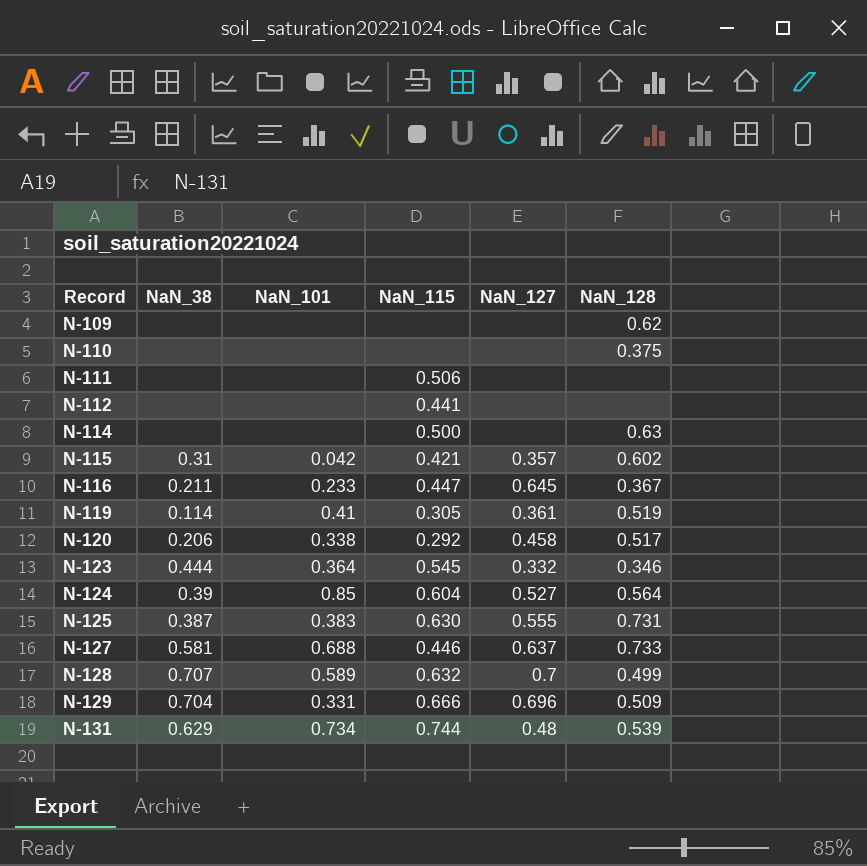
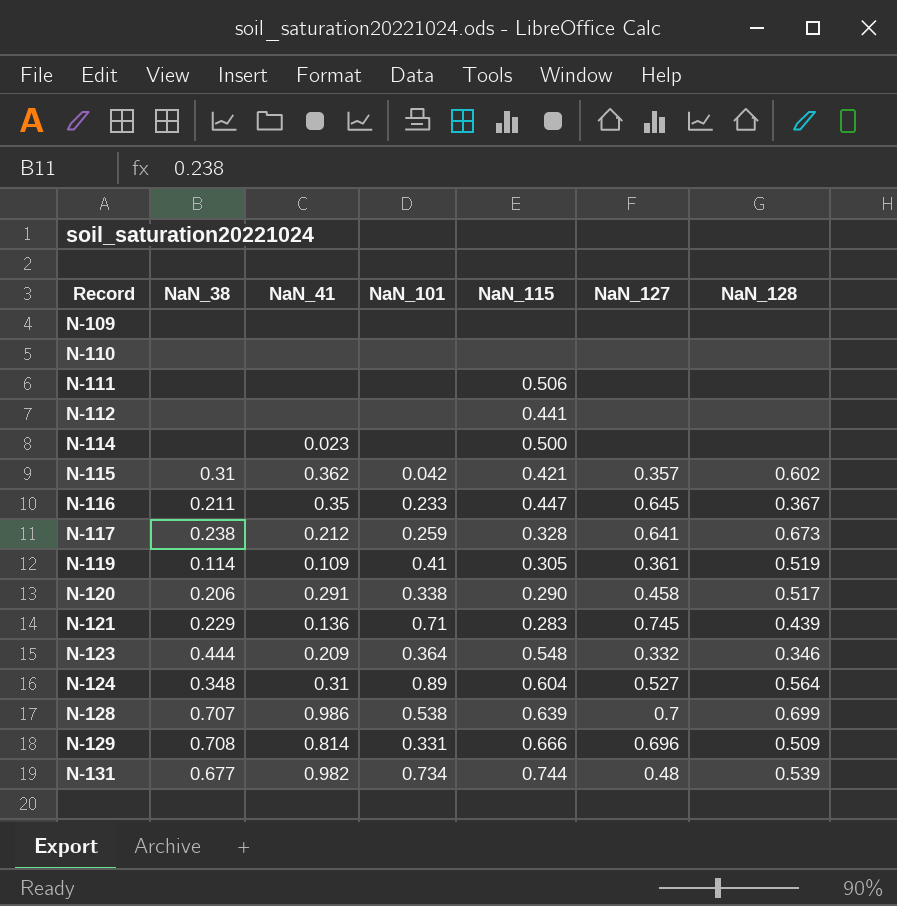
column NaN_41 | position: none -> 3
row N-125: 0.387 | 0.383 | 0.630 | 0.555 | 0.731 -> none
row N-127: 0.581 | 0.688 | 0.446 | 0.637 | 0.733 -> none
N-109 | NaN_128: 0.62 -> none
N-110 | NaN_128: 0.375 -> none
N-114 | NaN_128: 0.63 -> none
row N-117: none -> 0.238 | 0.212 | 0.259 | 0.328 | 0.641 | 0.673
N-120 | NaN_115: 0.292 -> 0.290
row N-121: none -> 0.229 | 0.136 | 0.71 | 0.283 | 0.745 | 0.439
N-123 | NaN_115: 0.545 -> 0.548
N-124 | NaN_38: 0.39 -> 0.348
N-124 | NaN_101: 0.85 -> 0.89
N-128 | NaN_101: 0.589 -> 0.538
N-128 | NaN_115: 0.632 -> 0.639
N-128 | NaN_128: 0.499 -> 0.699
N-129 | NaN_38: 0.704 -> 0.708
N-131 | NaN_38: 0.629 -> 0.677

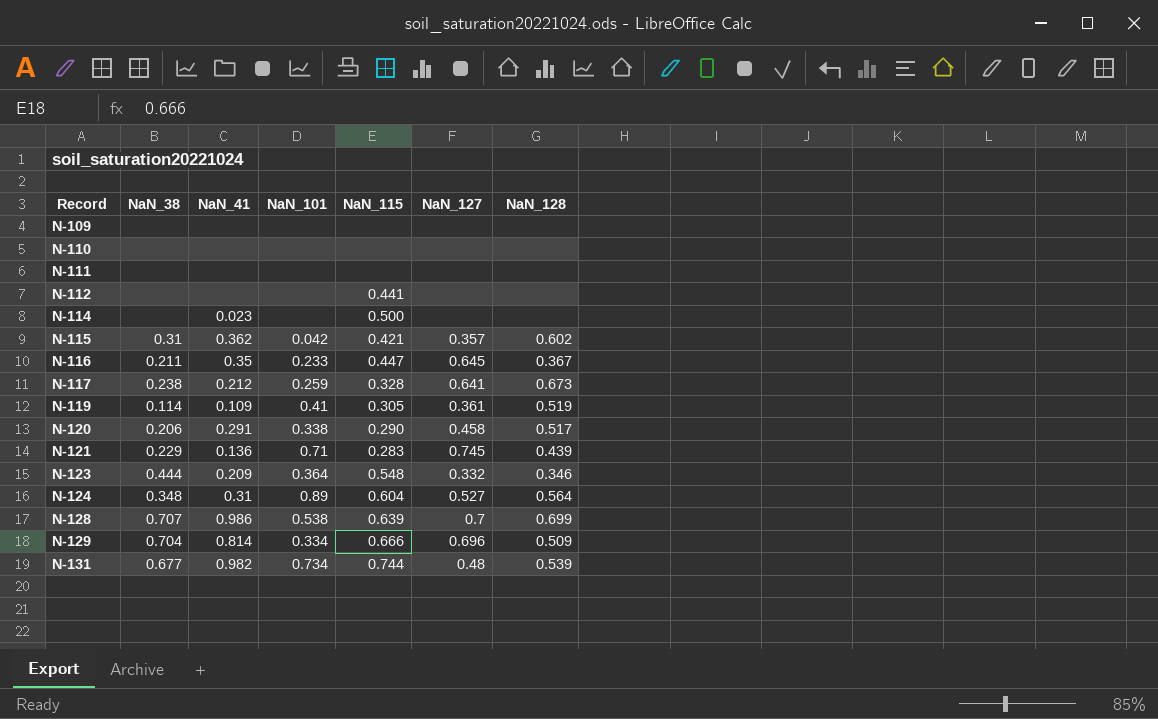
N-111 | NaN_115: 0.506 -> none
N-129 | NaN_38: 0.708 -> 0.704
N-129 | NaN_101: 0.331 -> 0.334

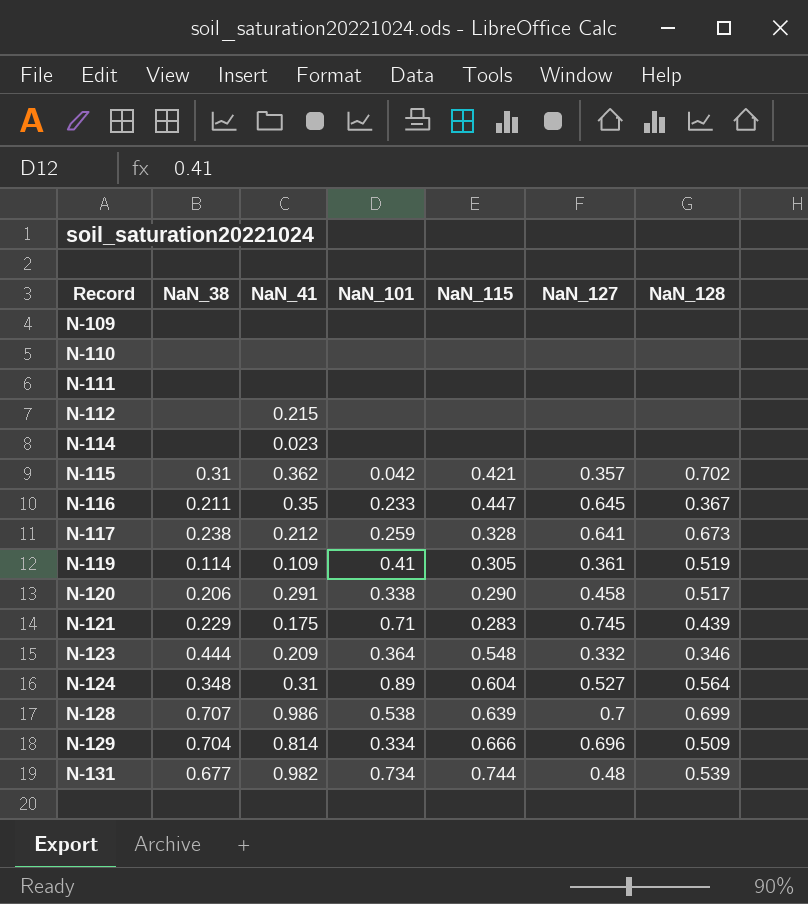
N-112 | NaN_41: none -> 0.215
N-112 | NaN_115: 0.441 -> none
N-114 | NaN_115: 0.500 -> none
N-115 | NaN_128: 0.602 -> 0.702
N-121 | NaN_41: 0.136 -> 0.175

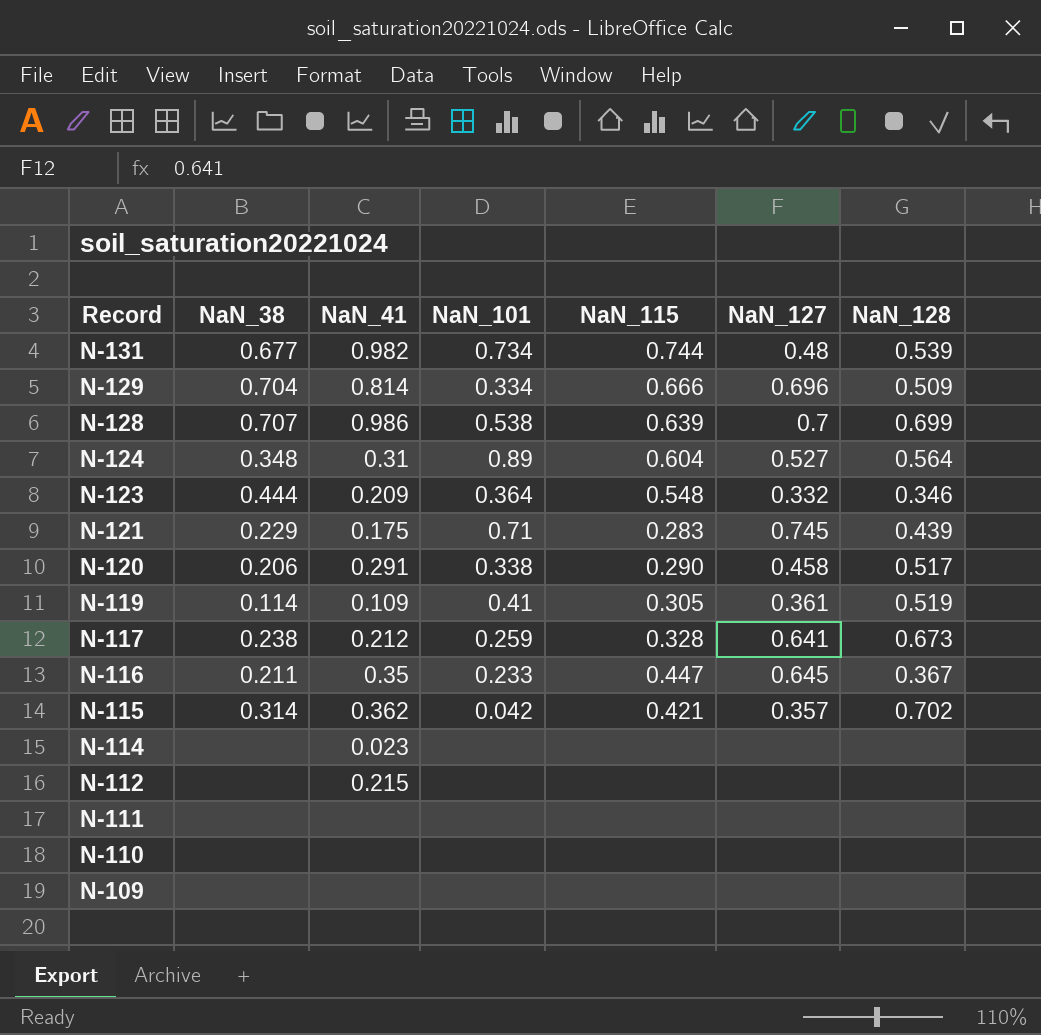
row order: Record ascending -> Record descending
N-115 | NaN_38: 0.31 -> 0.314

